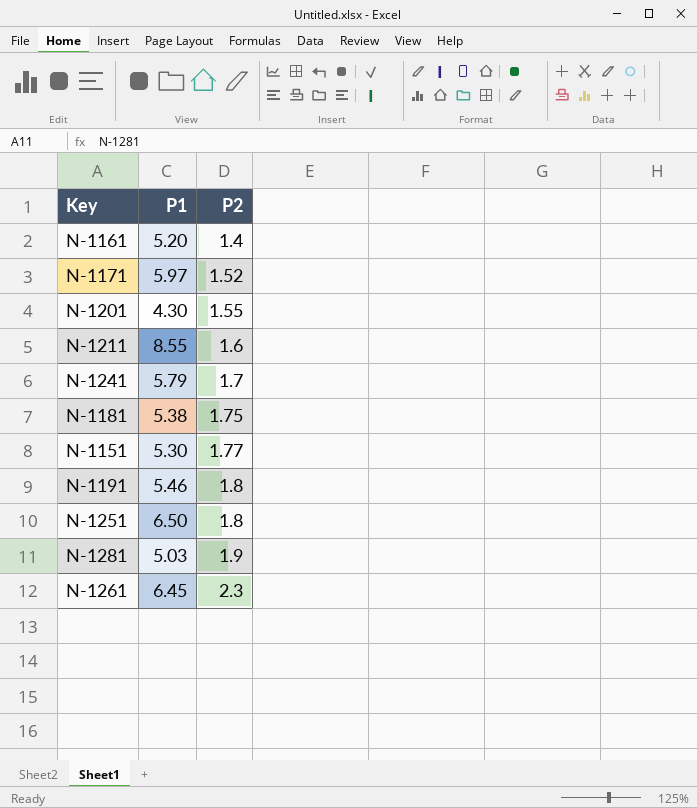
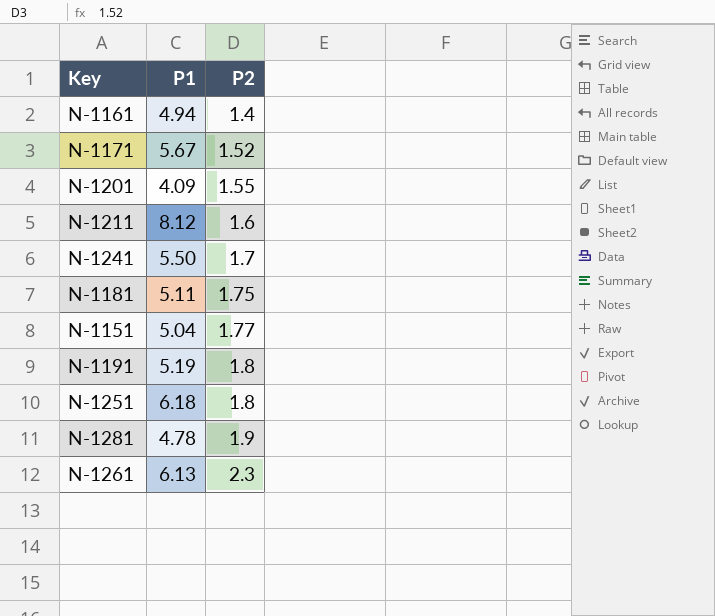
N-1161 | P1: 5.20 -> 4.94
N-1171 | P1: 5.97 -> 5.67
N-1201 | P1: 4.30 -> 4.09
N-1211 | P1: 8.55 -> 8.12
N-1241 | P1: 5.79 -> 5.50
N-1181 | P1: 5.38 -> 5.11
N-1151 | P1: 5.30 -> 5.04
N-1191 | P1: 5.46 -> 5.19
N-1251 | P1: 6.50 -> 6.18
N-1281 | P1: 5.03 -> 4.78
N-1261 | P1: 6.45 -> 6.13

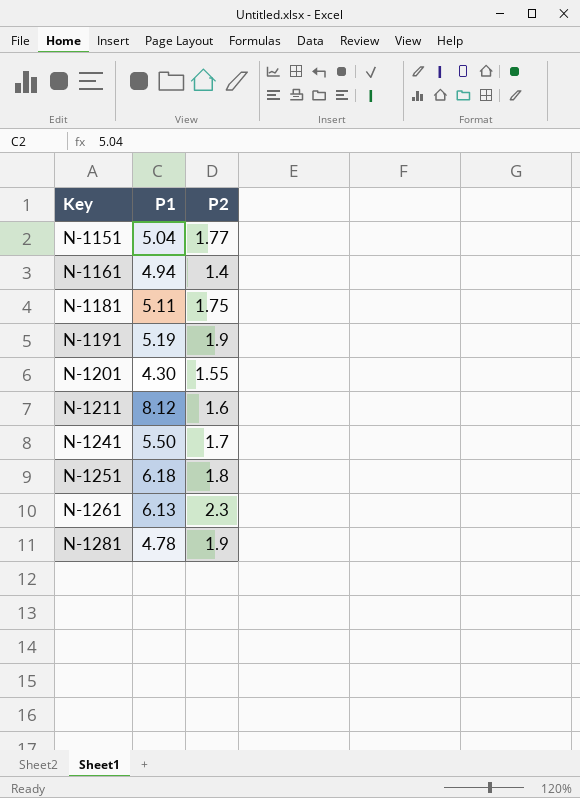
row order: P2 ascending -> Key ascending
row N-1171: 5.67 | 1.52 -> none
N-1191 | P2: 1.8 -> 1.9
N-1201 | P1: 4.09 -> 4.30

